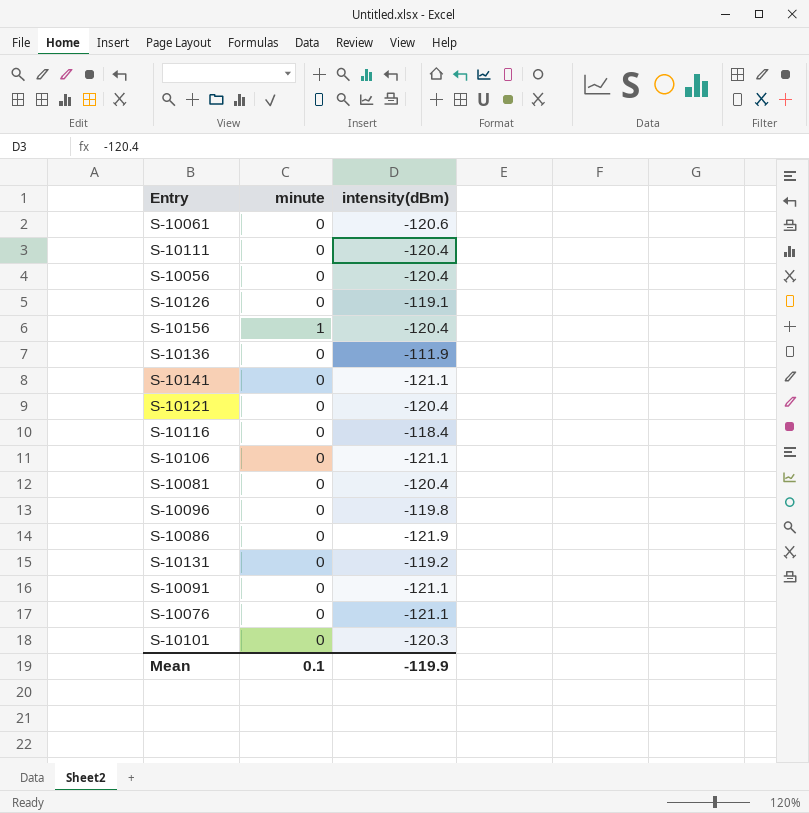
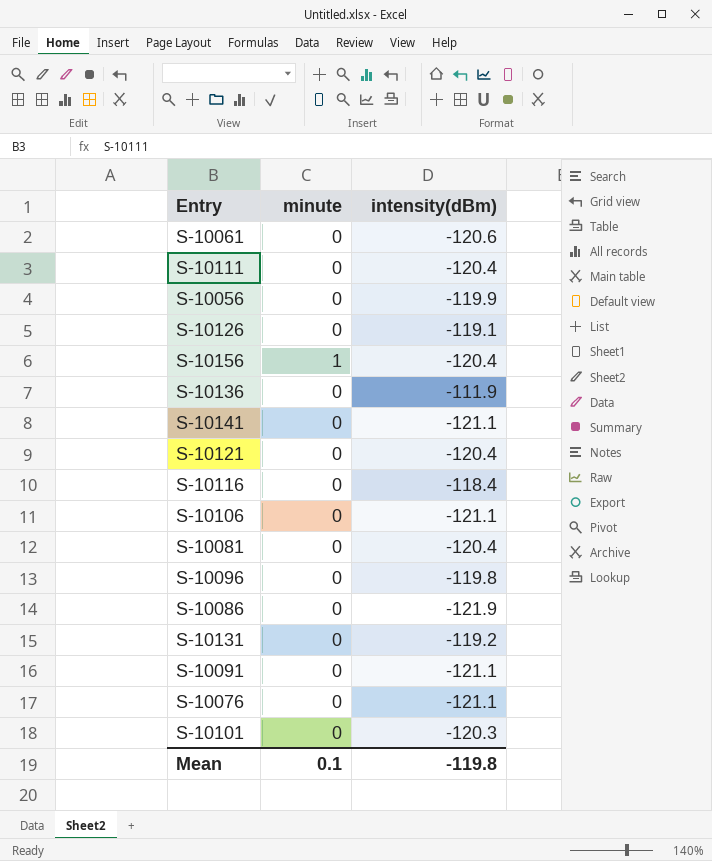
S-10056 | intensity(dBm): -120.4 -> -119.9
Mean | intensity(dBm): -119.9 -> -119.8

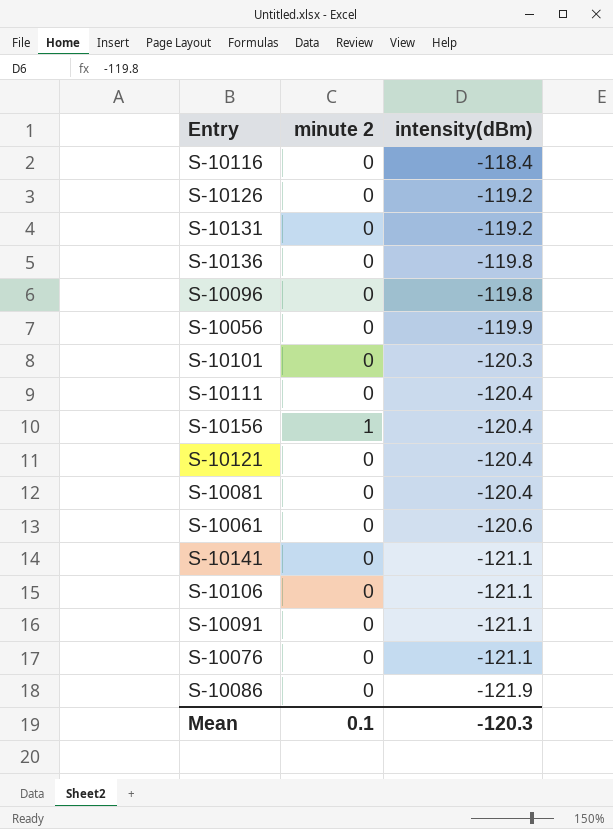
row order: none -> intensity(dBm) descending
column name: minute -> minute 2
S-10126 | intensity(dBm): -119.1 -> -119.2
S-10136 | intensity(dBm): -111.9 -> -119.8
Mean | intensity(dBm): -119.8 -> -120.3

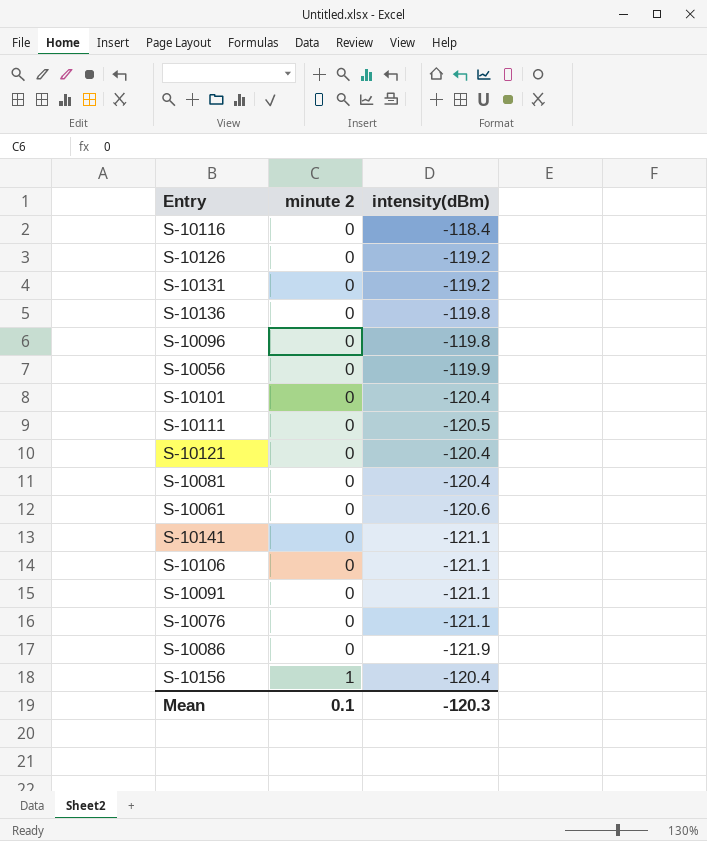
row order: intensity(dBm) descending -> minute 2 ascending
S-10101 | intensity(dBm): -120.3 -> -120.4
S-10111 | intensity(dBm): -120.4 -> -120.5

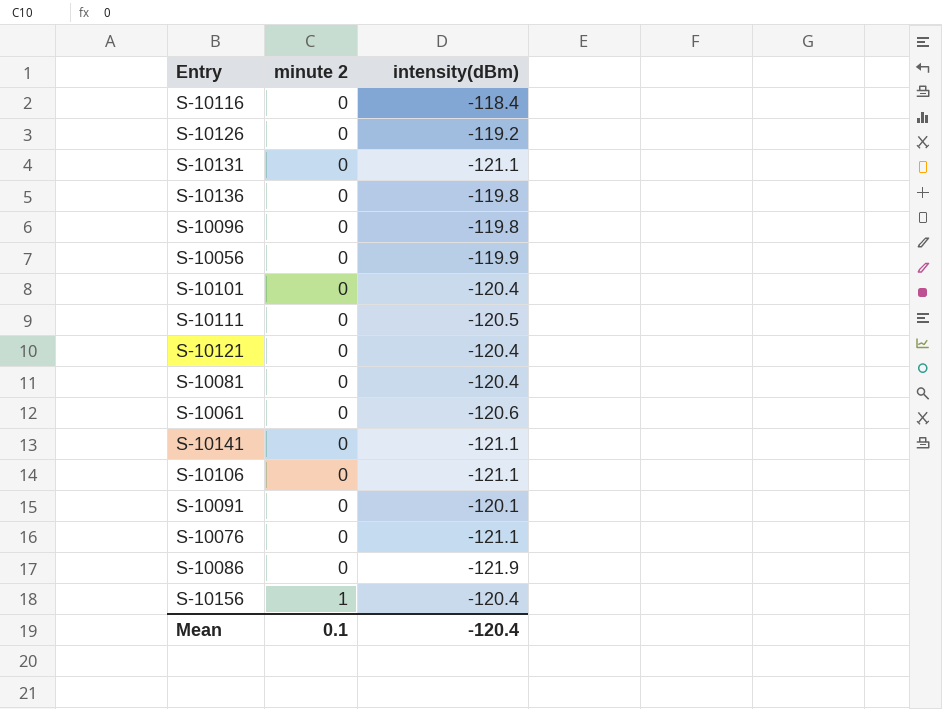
S-10131 | intensity(dBm): -119.2 -> -121.1
S-10091 | intensity(dBm): -121.1 -> -120.1
Mean | intensity(dBm): -120.3 -> -120.4

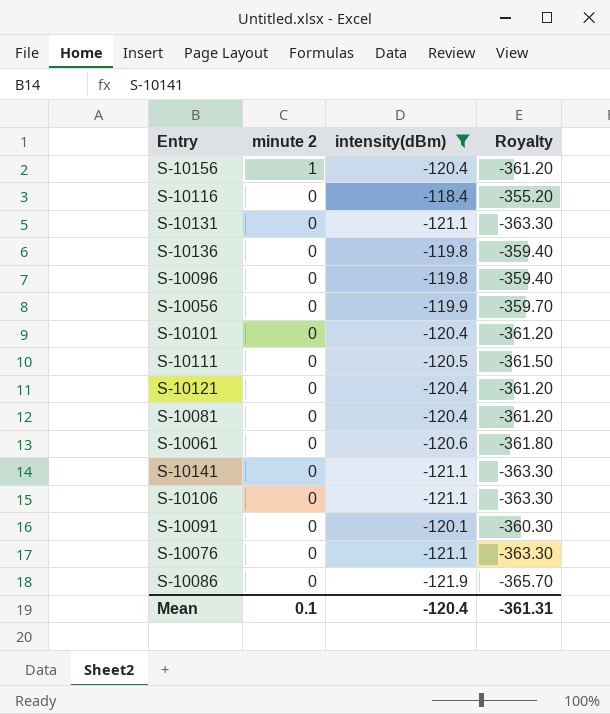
filter: none -> intensity(dBm) != -119.2
row order: minute 2 ascending -> minute 2 descending
column Royalty | formula: none -> [intensity(dBm)] * 3

